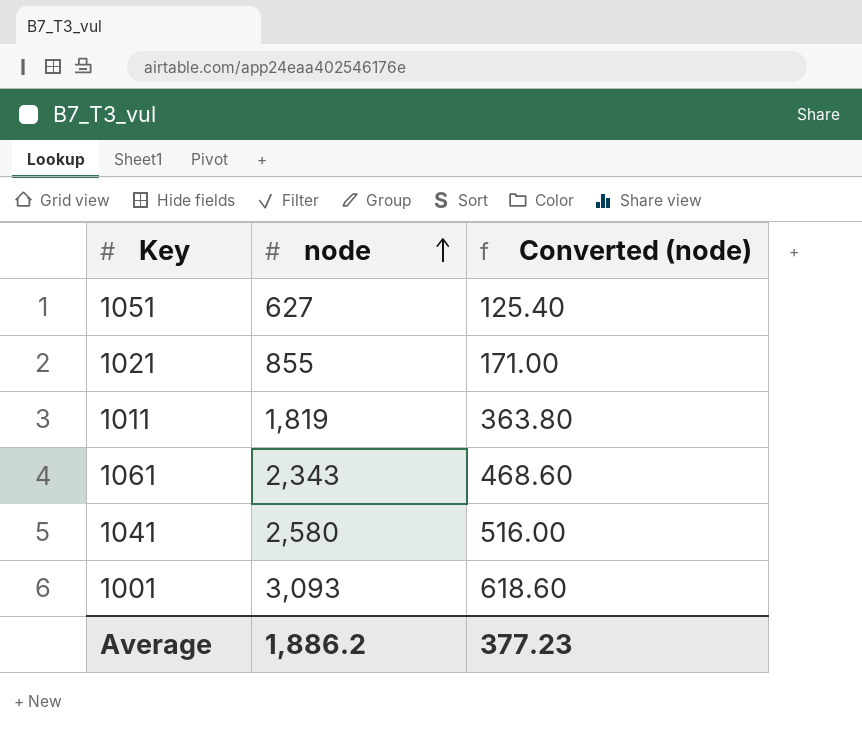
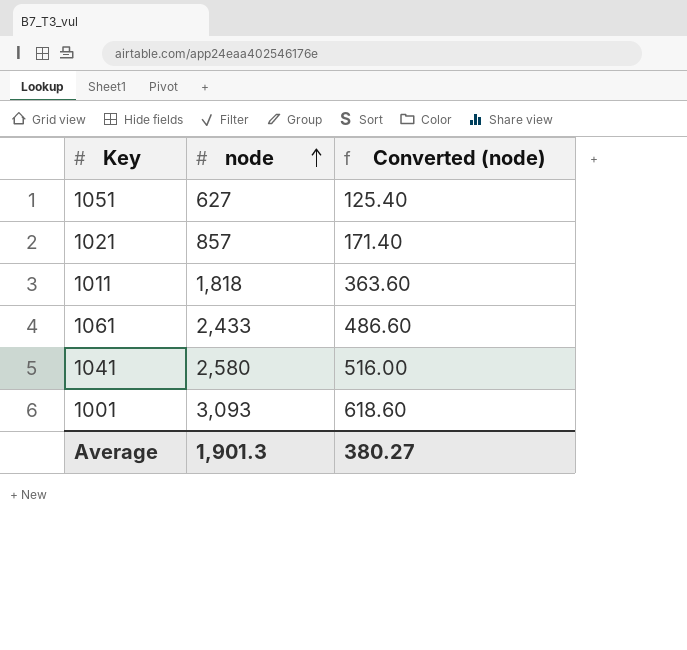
1021 | node: 855 -> 857
1021 | Converted (node): 171.00 -> 171.40
1011 | node: 1,819 -> 1,818
1011 | Converted (node): 363.80 -> 363.60
1061 | node: 2,343 -> 2,433
1061 | Converted (node): 468.60 -> 486.60
Average | node: 1,886.2 -> 1,901.3
Average | Converted (node): 377.23 -> 380.27

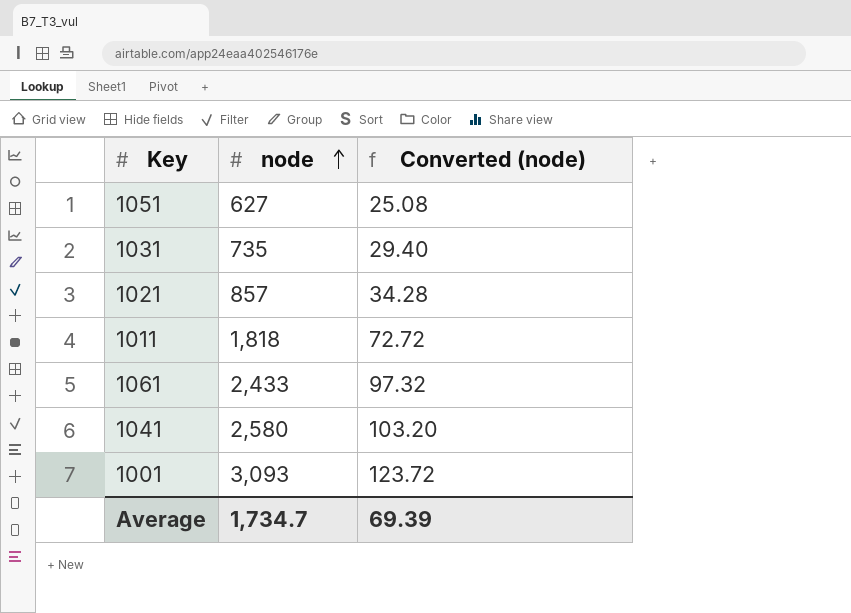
column Converted (node) | formula: [node] * 0.2 -> [node] * 0.04
row 1031: none -> 735 | 29.40
Average | node: 1,901.3 -> 1,734.7
Average | Converted (node): 380.27 -> 69.39

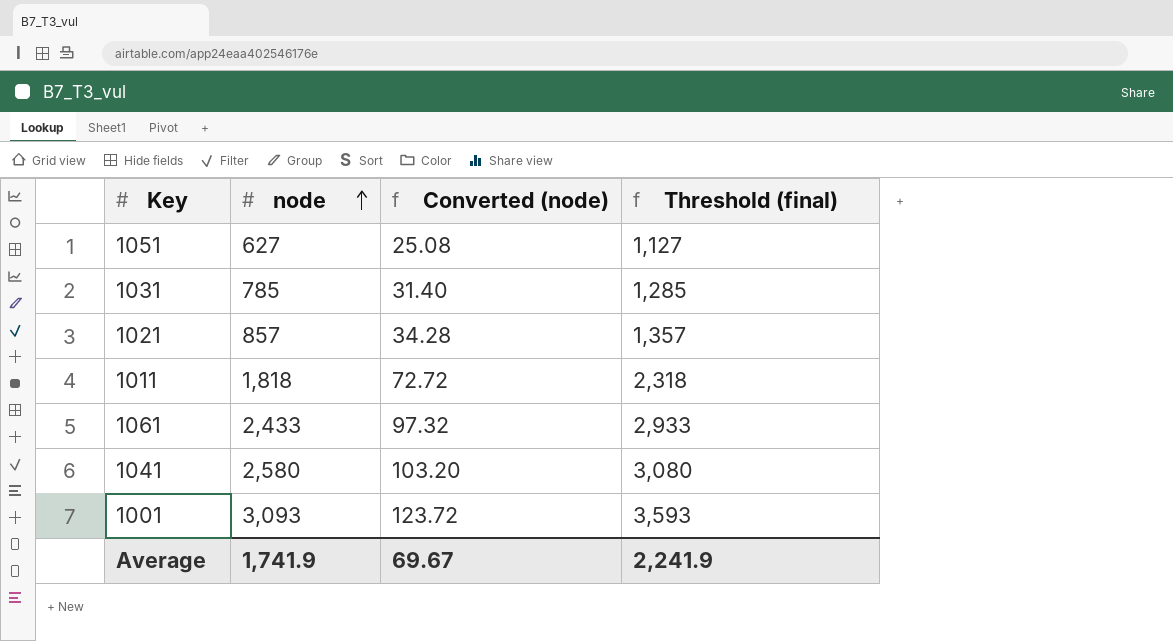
column Threshold (final) | formula: none -> [node] + 500
1031 | node: 735 -> 785
1031 | Converted (node): 29.40 -> 31.40
Average | node: 1,734.7 -> 1,741.9
Average | Converted (node): 69.39 -> 69.67

